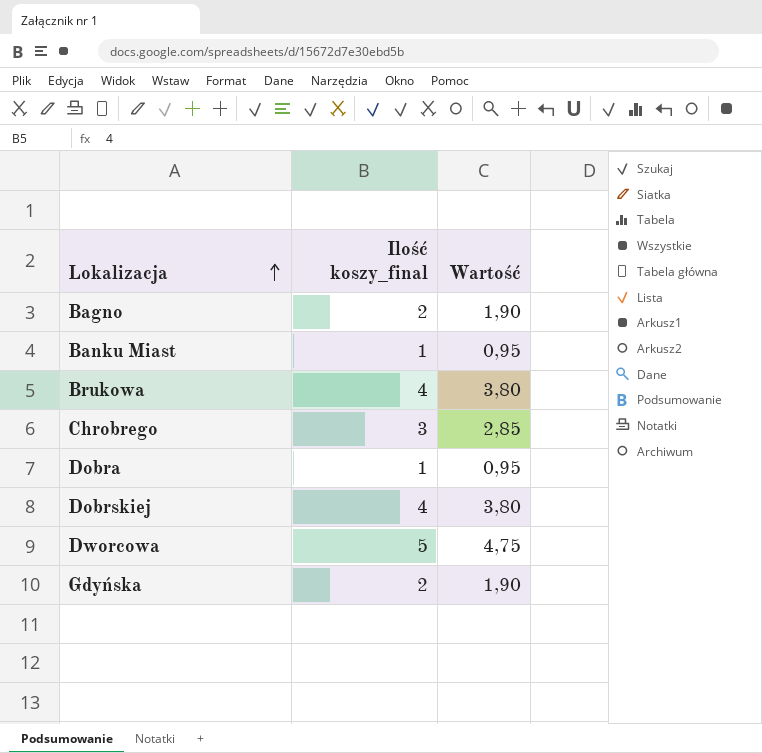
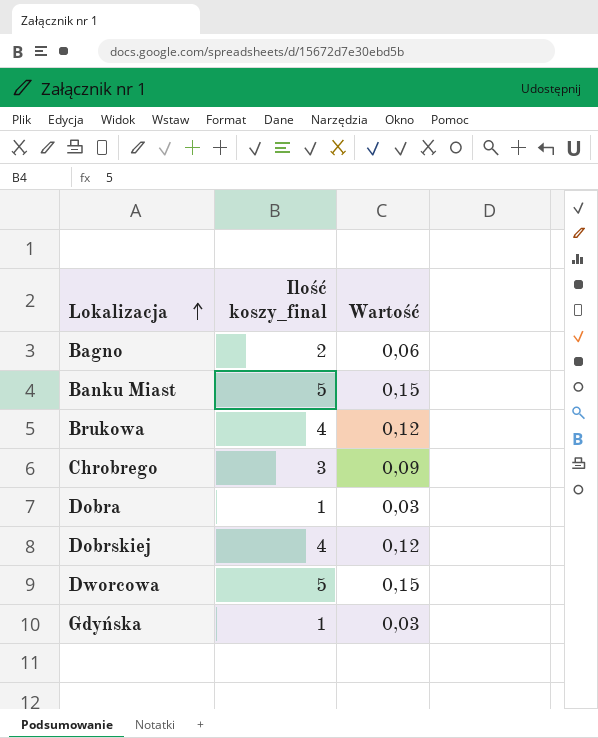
column Wartość | formula: [Ilość koszy_final] * 0,95 -> [Ilość koszy_final] * 0,03
Banku Miast | Ilość koszy_final: 1 -> 5
Gdyńska | Ilość koszy_final: 2 -> 1

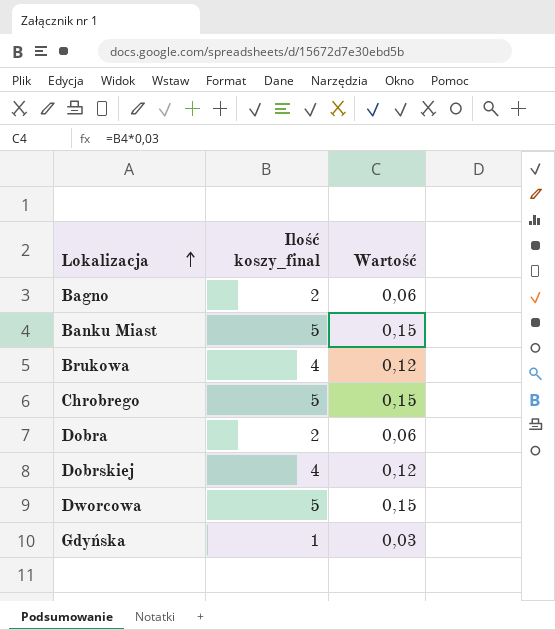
Chrobrego | Ilość koszy_final: 3 -> 5
Chrobrego | Wartość: 0,09 -> 0,15
Dobra | Ilość koszy_final: 1 -> 2
Dobra | Wartość: 0,03 -> 0,06

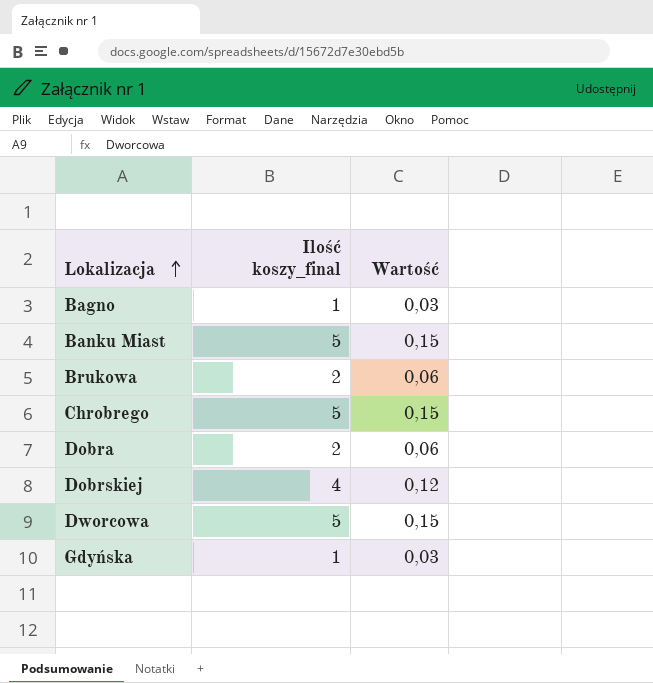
Bagno | Ilość koszy_final: 2 -> 1
Bagno | Wartość: 0,06 -> 0,03
Brukowa | Ilość koszy_final: 4 -> 2
Brukowa | Wartość: 0,12 -> 0,06

